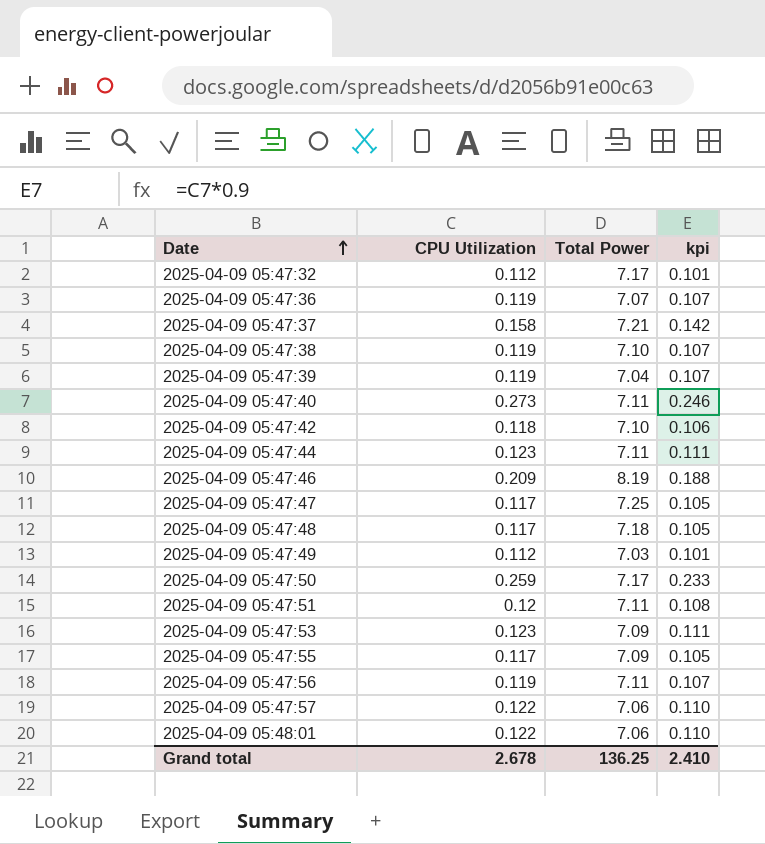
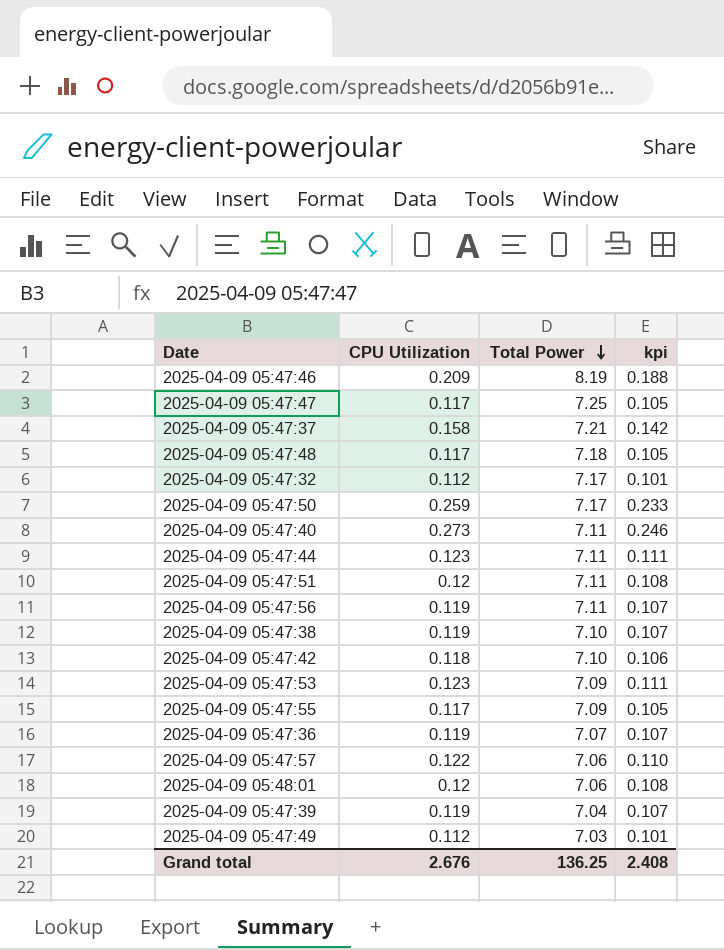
row order: Date ascending -> Total Power descending
2025-04-09 05:48:01 | CPU Utilization: 0.122 -> 0.12
2025-04-09 05:48:01 | kpi: 0.110 -> 0.108
Grand total | CPU Utilization: 2.678 -> 2.676
Grand total | kpi: 2.410 -> 2.408

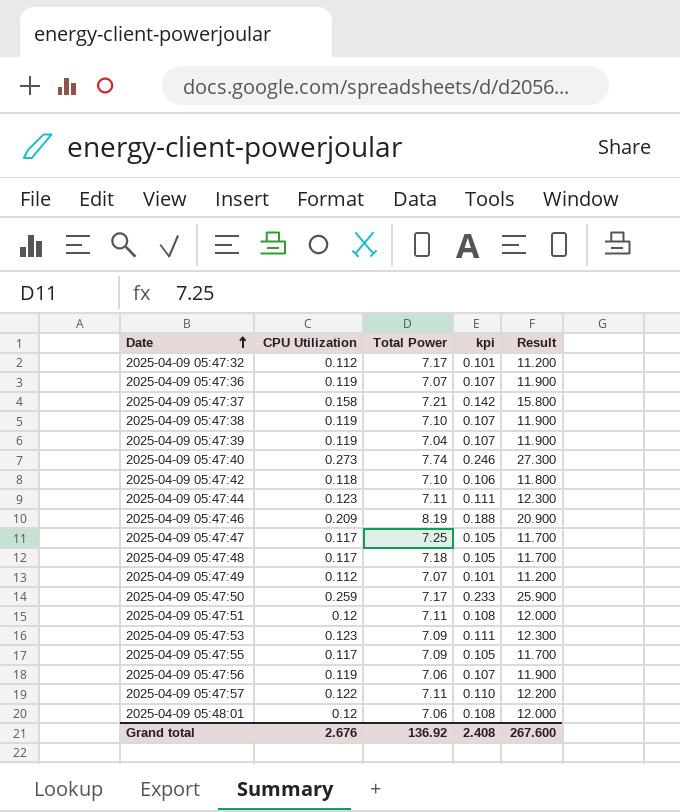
row order: Total Power descending -> Date ascending
column Result | formula: none -> [CPU Utilization] * 100
2025-04-09 05:47:40 | Total Power: 7.11 -> 7.74
2025-04-09 05:47:49 | Total Power: 7.03 -> 7.07
2025-04-09 05:47:56 | Total Power: 7.11 -> 7.06
2025-04-09 05:47:57 | Total Power: 7.06 -> 7.11
Grand total | Total Power: 136.25 -> 136.92

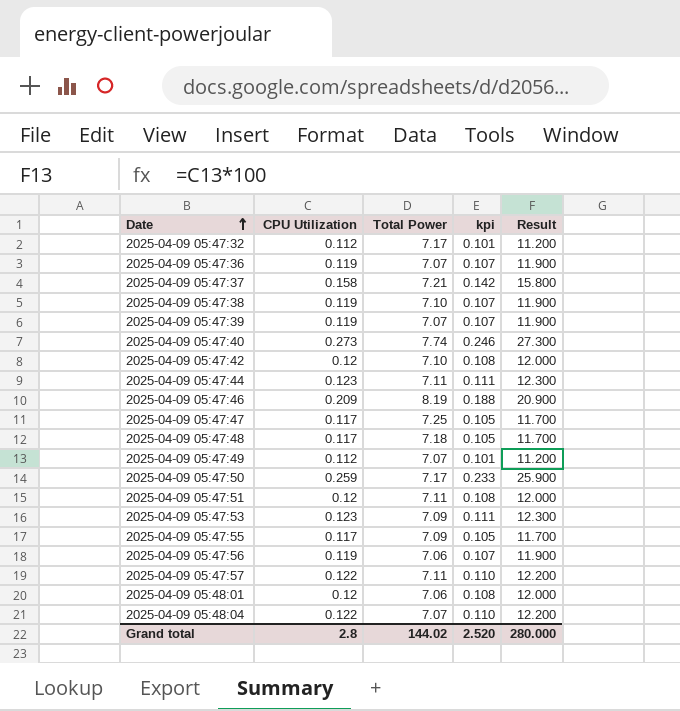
2025-04-09 05:47:39 | Total Power: 7.04 -> 7.07
2025-04-09 05:47:42 | CPU Utilization: 0.118 -> 0.12
2025-04-09 05:47:42 | kpi: 0.106 -> 0.108
2025-04-09 05:47:42 | Result: 11.800 -> 12.000
row 2025-04-09 05:48:04: none -> 0.122 | 7.07 | 0.110 | 12.200
Grand total | CPU Utilization: 2.676 -> 2.8
Grand total | Total Power: 136.92 -> 144.02
Grand total | kpi: 2.408 -> 2.520
Grand total | Result: 267.600 -> 280.000

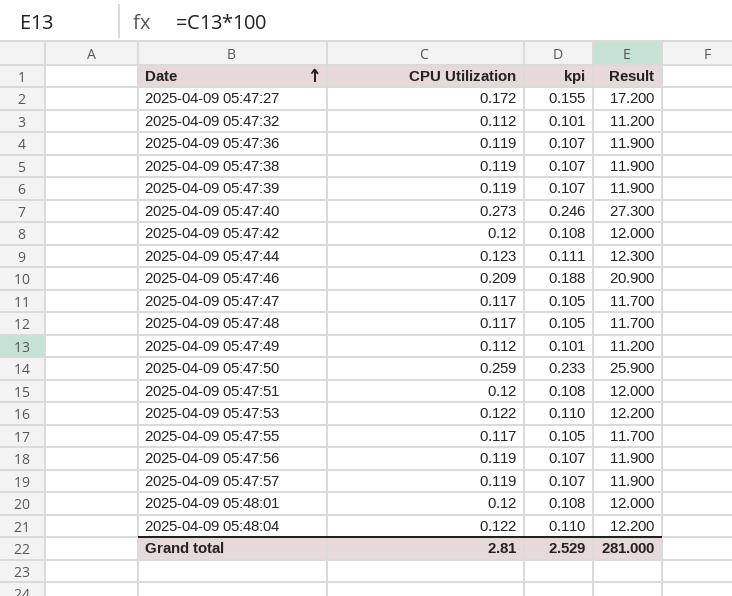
column Total Power | position: 3 -> none
row 2025-04-09 05:47:37: 0.158 | 7.21 | 0.142 | 15.800 -> none
row 2025-04-09 05:47:27: none -> 0.172 | 0.155 | 17.200
2025-04-09 05:47:53 | CPU Utilization: 0.123 -> 0.122
2025-04-09 05:47:53 | kpi: 0.111 -> 0.110
2025-04-09 05:47:53 | Result: 12.300 -> 12.200
2025-04-09 05:47:57 | CPU Utilization: 0.122 -> 0.119
2025-04-09 05:47:57 | kpi: 0.110 -> 0.107
2025-04-09 05:47:57 | Result: 12.200 -> 11.900
Grand total | CPU Utilization: 2.8 -> 2.81
Grand total | kpi: 2.520 -> 2.529
Grand total | Result: 280.000 -> 281.000

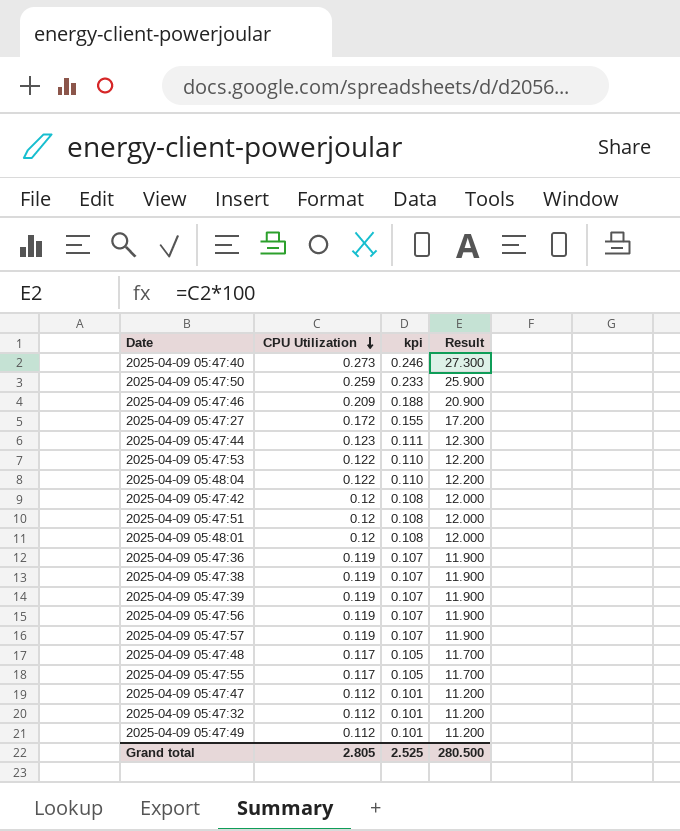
row order: Date ascending -> CPU Utilization descending
2025-04-09 05:47:47 | CPU Utilization: 0.117 -> 0.112
2025-04-09 05:47:47 | kpi: 0.105 -> 0.101
2025-04-09 05:47:47 | Result: 11.700 -> 11.200
Grand total | CPU Utilization: 2.81 -> 2.805
Grand total | kpi: 2.529 -> 2.525
Grand total | Result: 281.000 -> 280.500

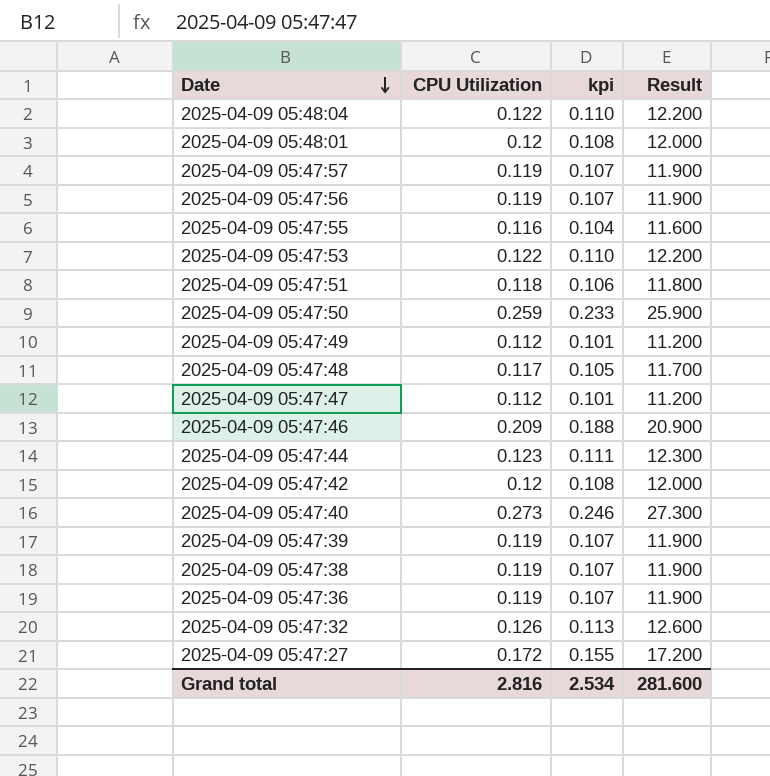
row order: CPU Utilization descending -> Date descending
2025-04-09 05:47:55 | CPU Utilization: 0.117 -> 0.116
2025-04-09 05:47:55 | kpi: 0.105 -> 0.104
2025-04-09 05:47:55 | Result: 11.700 -> 11.600
2025-04-09 05:47:51 | CPU Utilization: 0.12 -> 0.118
2025-04-09 05:47:51 | kpi: 0.108 -> 0.106
2025-04-09 05:47:51 | Result: 12.000 -> 11.800
2025-04-09 05:47:32 | CPU Utilization: 0.112 -> 0.126
2025-04-09 05:47:32 | kpi: 0.101 -> 0.113
2025-04-09 05:47:32 | Result: 11.200 -> 12.600
Grand total | CPU Utilization: 2.805 -> 2.816
Grand total | kpi: 2.525 -> 2.534
Grand total | Result: 280.500 -> 281.600

